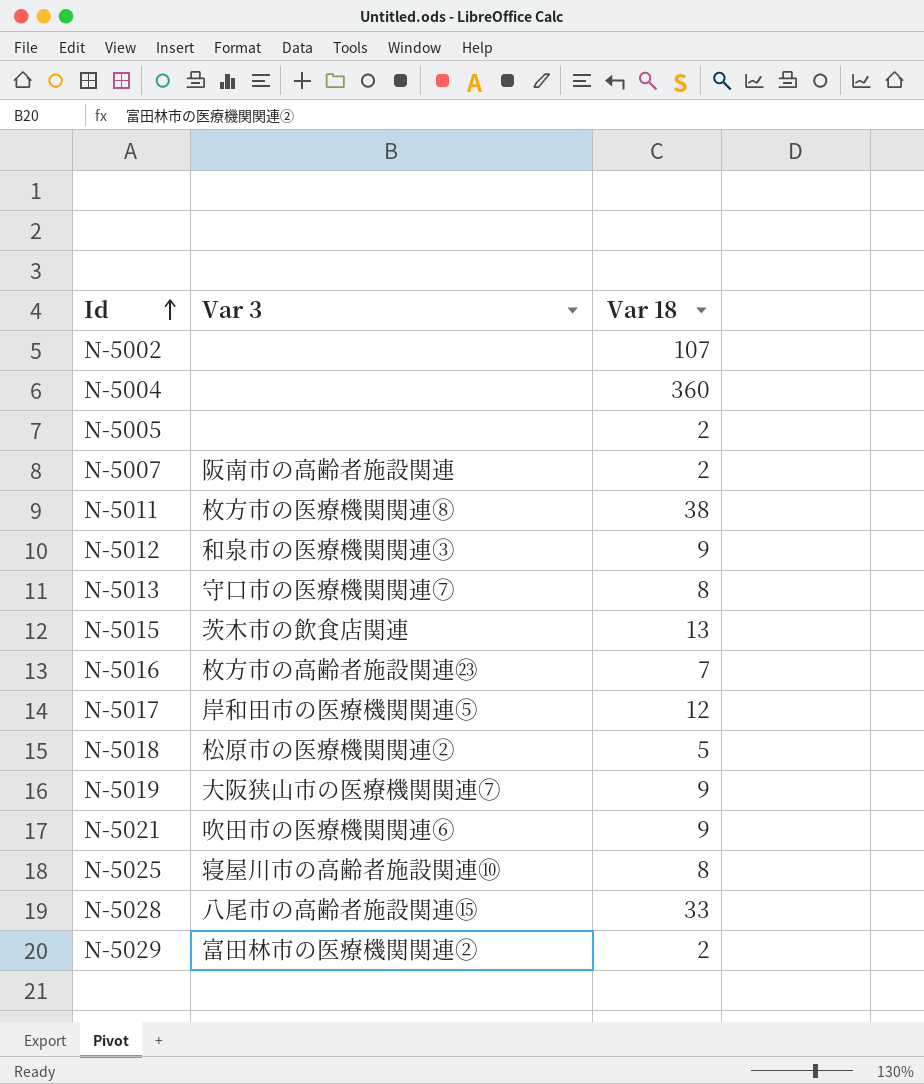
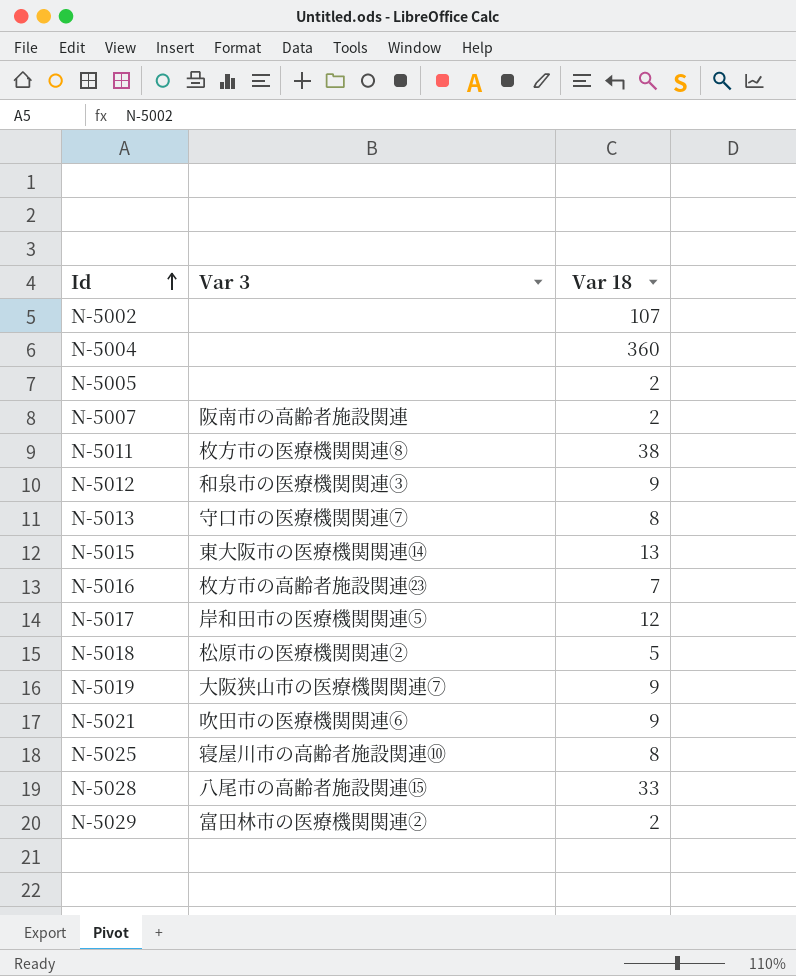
N-5015 | Var 3: 茨木市の飲食店関連 -> 東大阪市の医療機関関連⑭

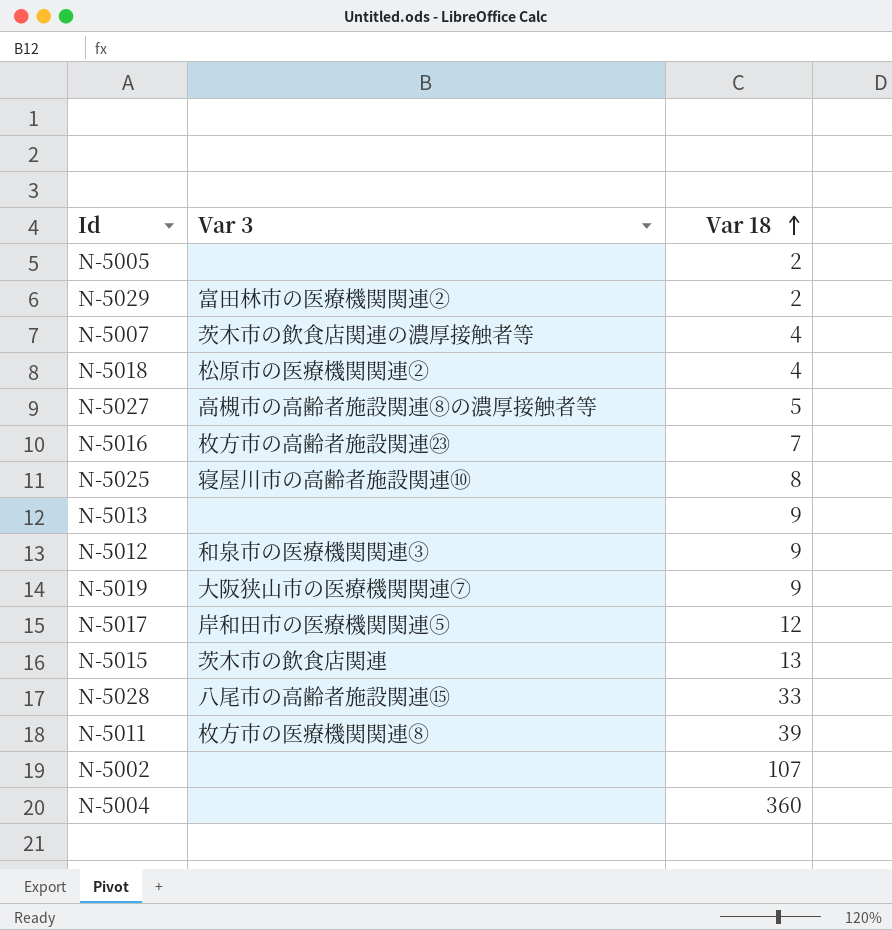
row order: Id ascending -> Var 18 ascending
row N-5021: 吹田市の医療機関関連⑥ | 9 -> none
N-5007 | Var 3: 阪南市の高齢者施設関連 -> 茨木市の飲食店関連の濃厚接触者等
N-5007 | Var 18: 2 -> 4
N-5018 | Var 18: 5 -> 4
row N-5027: none -> 高槻市の高齢者施設関連⑧の濃厚接触者等 | 5
N-5013 | Var 3: 守口市の医療機関関連⑦ -> none
N-5013 | Var 18: 8 -> 9
N-5015 | Var 3: 東大阪市の医療機関関連⑭ -> 茨木市の飲食店関連
N-5011 | Var 18: 38 -> 39

